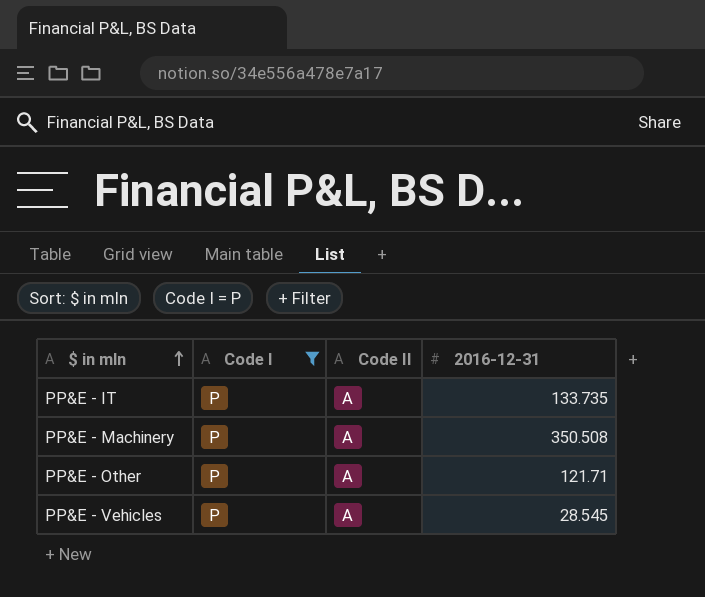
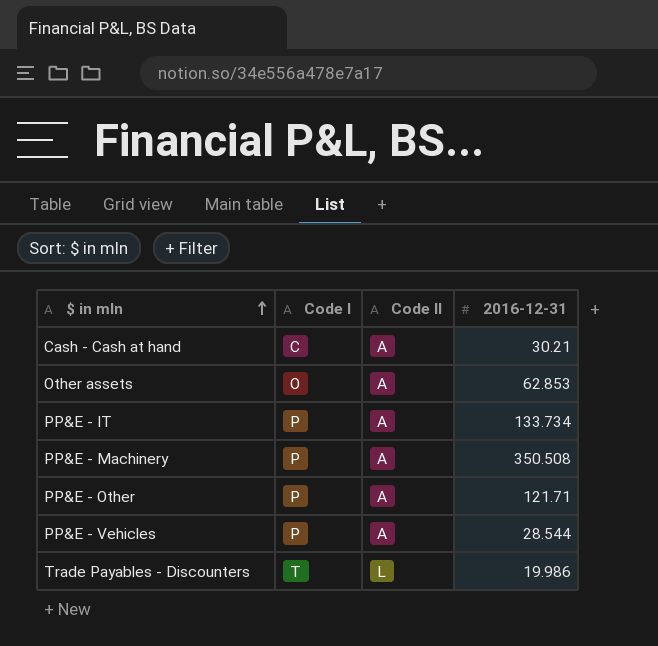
filter: Code I = P -> none
PP&E - IT | 2016-12-31: 133.735 -> 133.734
PP&E - Vehicles | 2016-12-31: 28.545 -> 28.544

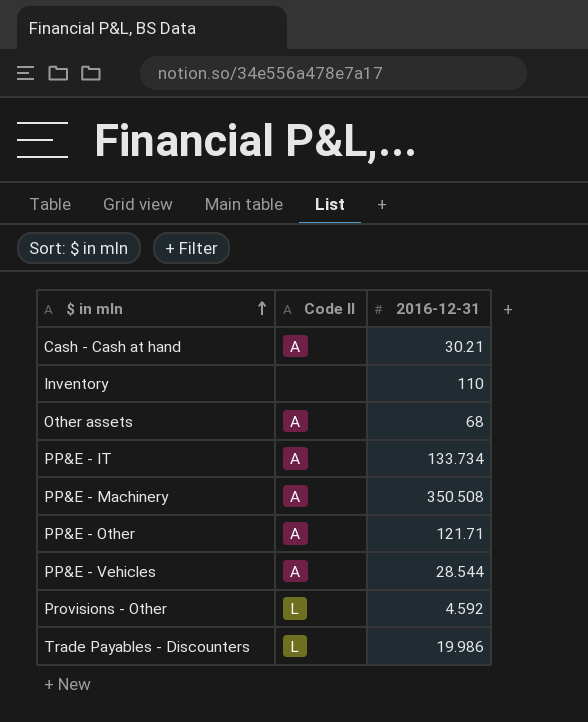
column Code I | position: 2 -> none
row Inventory: none -> none | 110
Other assets | 2016-12-31: 62.853 -> 68
row Provisions - Other: none -> L | 4.592

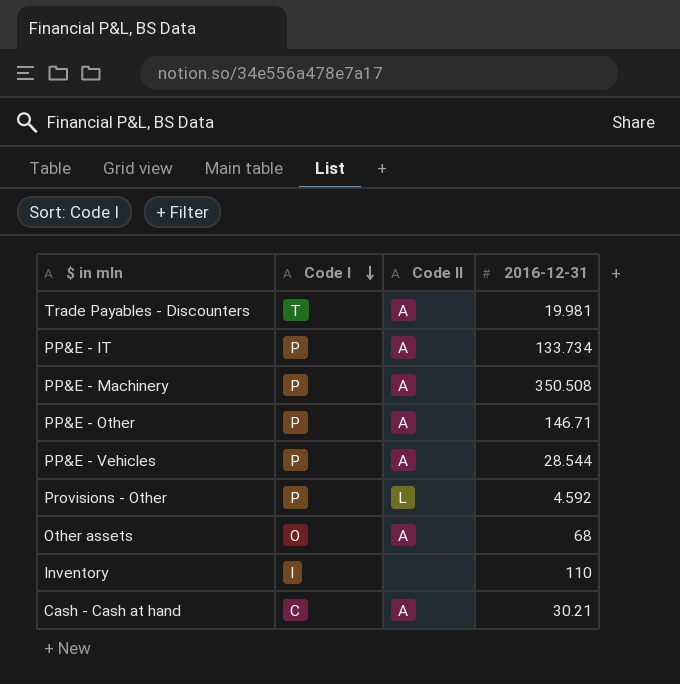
row order: $ in mln ascending -> Code I descending
column Code I | position: none -> 2
Trade Payables - Discounters | Code II: L -> A
Trade Payables - Discounters | 2016-12-31: 19.986 -> 19.981
PP&E - Other | 2016-12-31: 121.71 -> 146.71

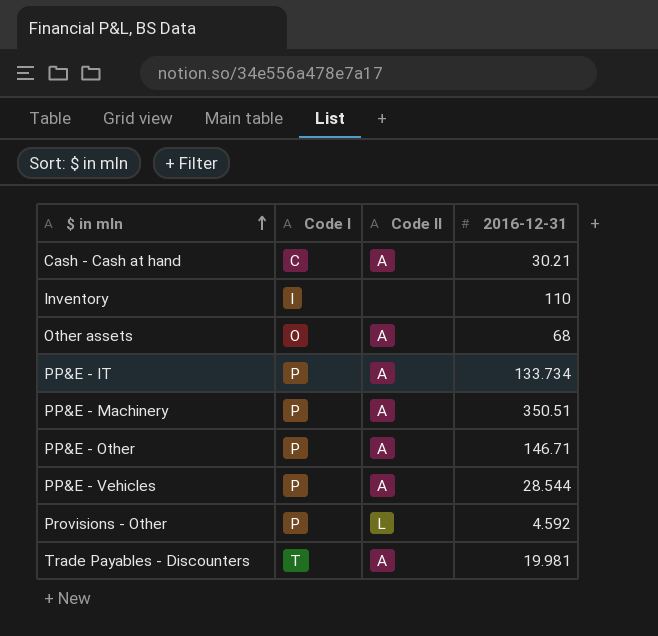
row order: Code I descending -> $ in mln ascending
PP&E - Machinery | 2016-12-31: 350.508 -> 350.51

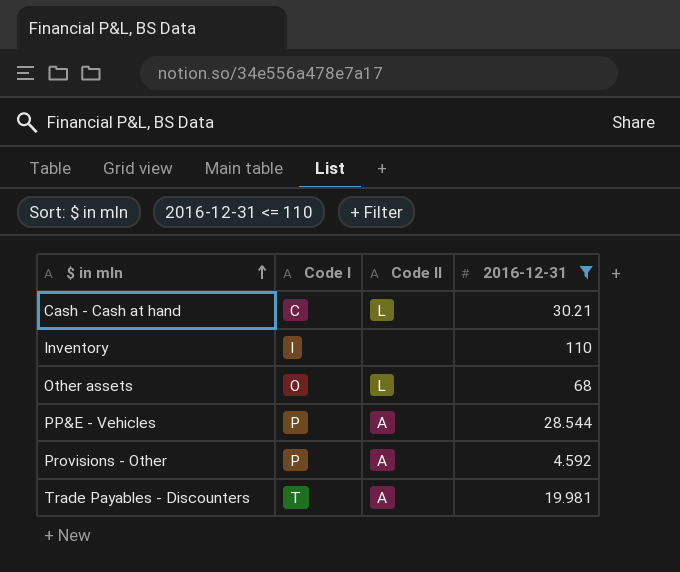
filter: none -> 2016-12-31 <= 110
Cash - Cash at hand | Code II: A -> L
Other assets | Code II: A -> L
Provisions - Other | Code II: L -> A

